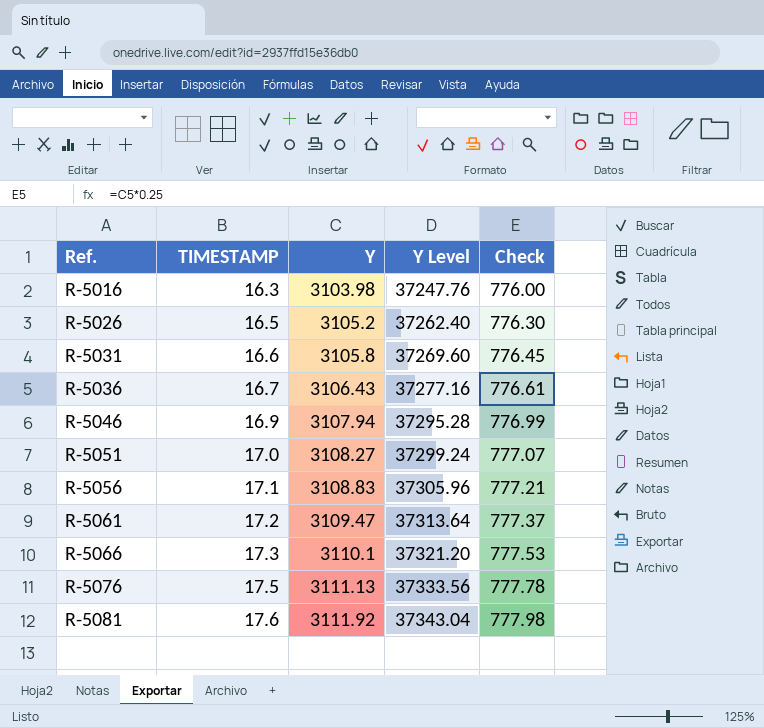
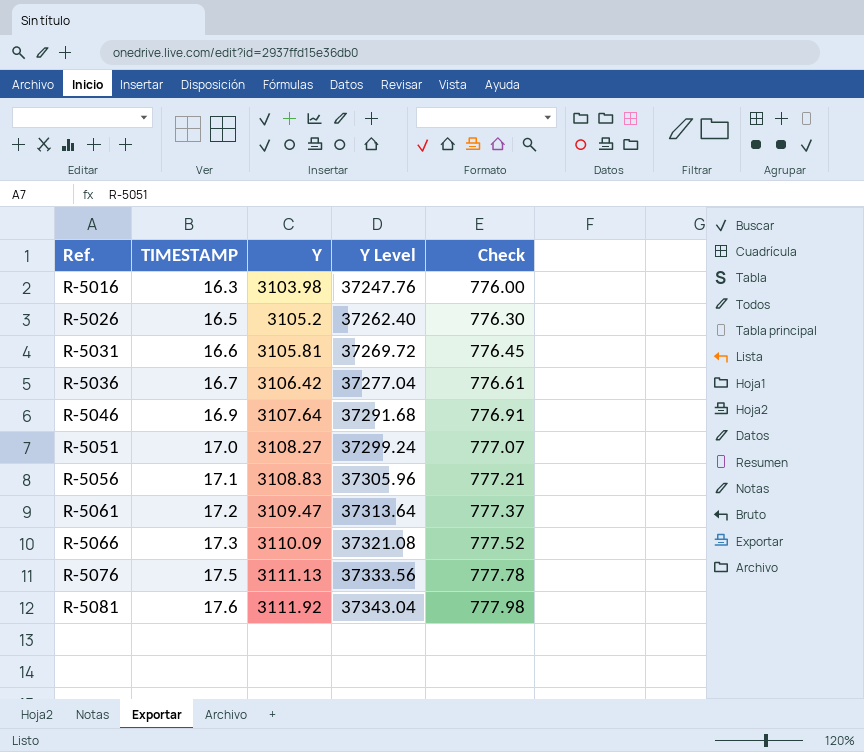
R-5031 | Y: 3105.8 -> 3105.81
R-5031 | Y Level: 37269.60 -> 37269.72
R-5036 | Y: 3106.43 -> 3106.42
R-5036 | Y Level: 37277.16 -> 37277.04
R-5046 | Y: 3107.94 -> 3107.64
R-5046 | Y Level: 37295.28 -> 37291.68
R-5046 | Check: 776.99 -> 776.91
R-5066 | Y: 3110.1 -> 3110.09
R-5066 | Y Level: 37321.20 -> 37321.08
R-5066 | Check: 777.53 -> 777.52

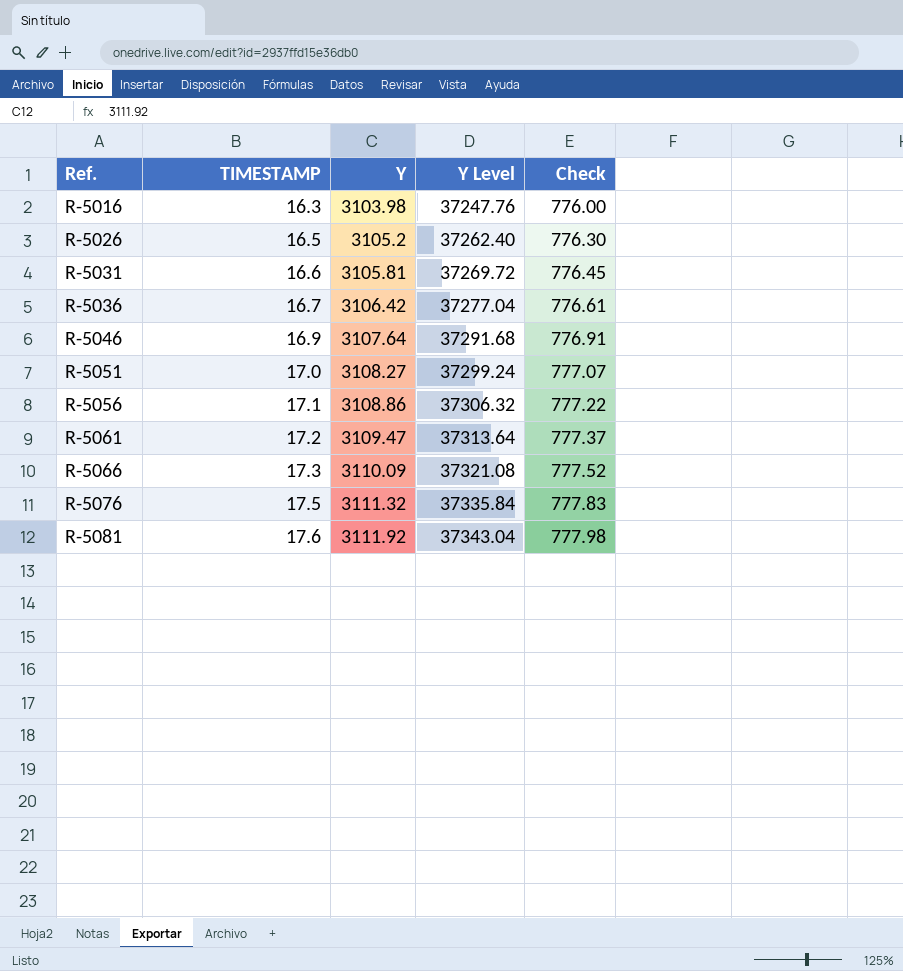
R-5056 | Y: 3108.83 -> 3108.86
R-5056 | Y Level: 37305.96 -> 37306.32
R-5056 | Check: 777.21 -> 777.22
R-5076 | Y: 3111.13 -> 3111.32
R-5076 | Y Level: 37333.56 -> 37335.84
R-5076 | Check: 777.78 -> 777.83

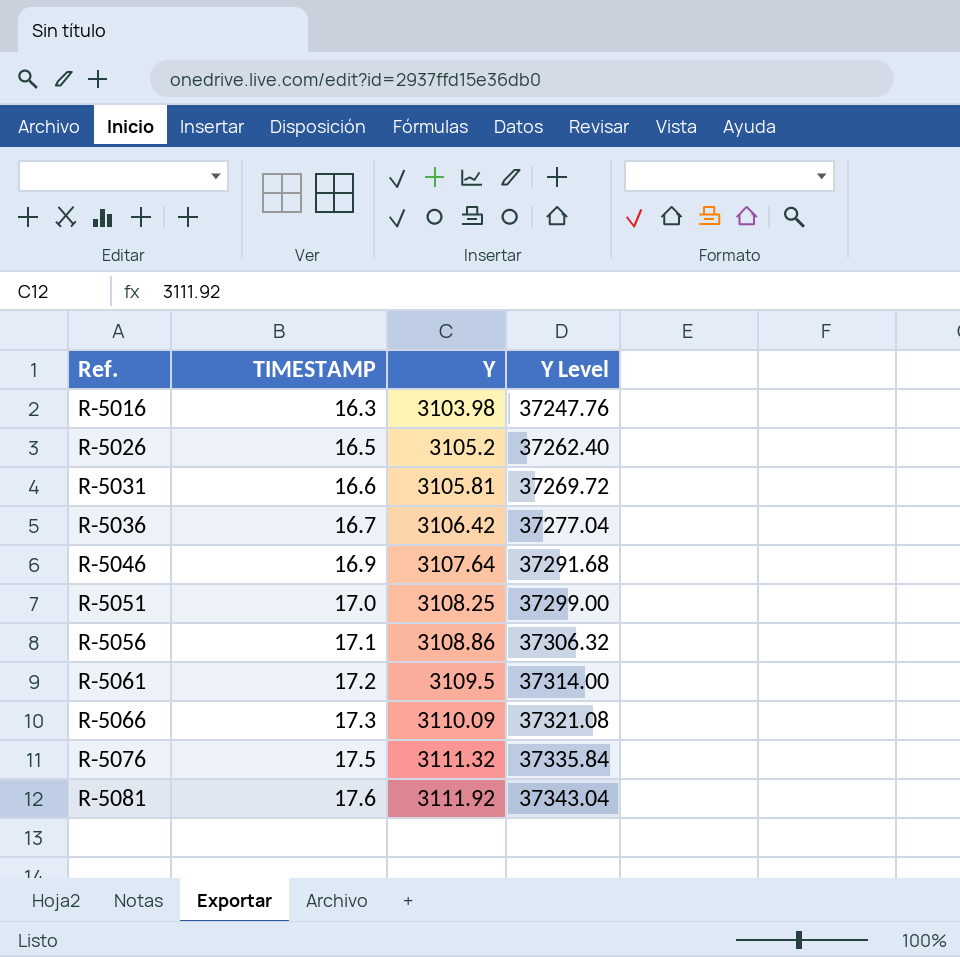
column Check | formula: [Y] * 0.25 -> none
R-5051 | Y: 3108.27 -> 3108.25
R-5051 | Y Level: 37299.24 -> 37299.00
R-5061 | Y: 3109.47 -> 3109.5
R-5061 | Y Level: 37313.64 -> 37314.00

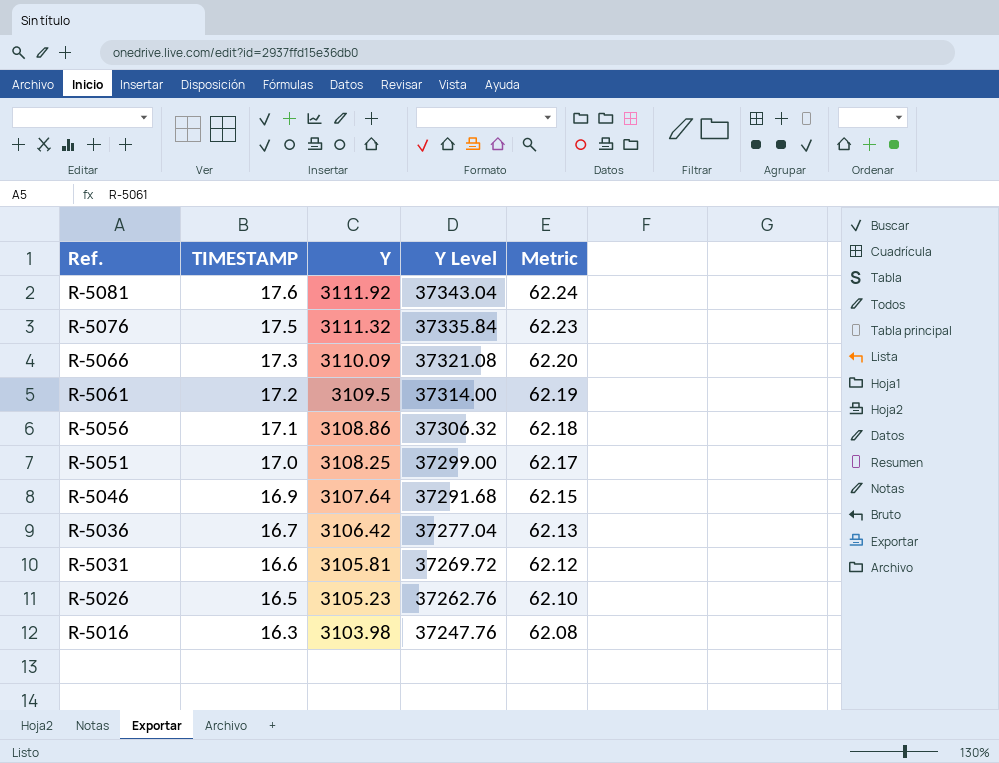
row order: Ref. ascending -> Ref. descending
column Metric | formula: none -> [Y] * 0.02
R-5026 | Y: 3105.2 -> 3105.23
R-5026 | Y Level: 37262.40 -> 37262.76

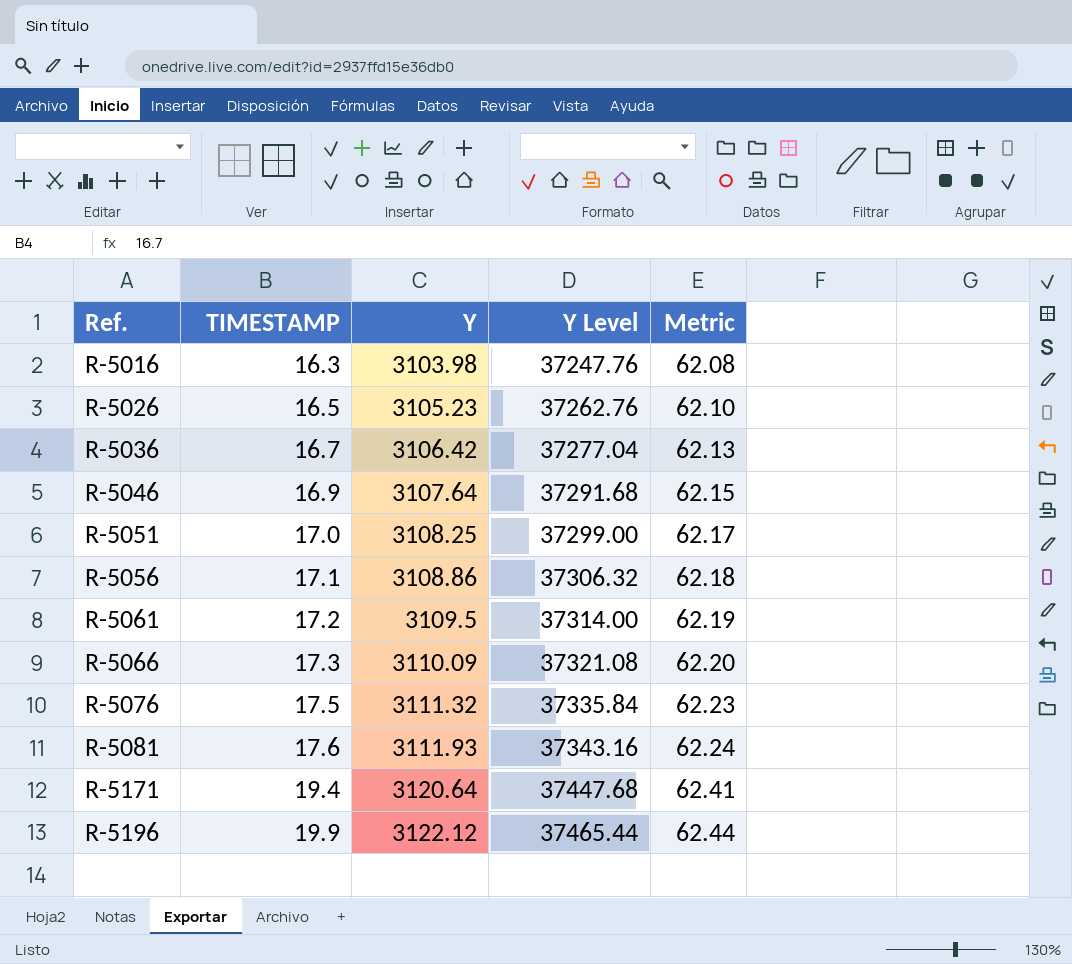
row order: Ref. descending -> Ref. ascending
row R-5031: 16.6 | 3105.81 | 37269.72 | 62.12 -> none
R-5081 | Y: 3111.92 -> 3111.93
R-5081 | Y Level: 37343.04 -> 37343.16
row R-5171: none -> 19.4 | 3120.64 | 37447.68 | 62.41
row R-5196: none -> 19.9 | 3122.12 | 37465.44 | 62.44

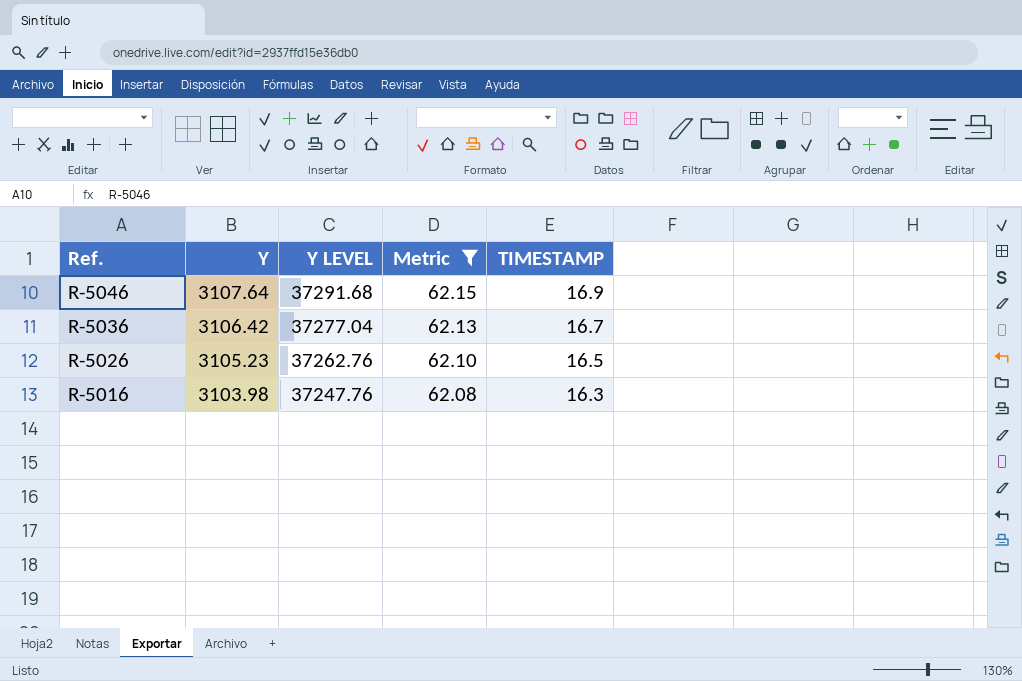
filter: none -> Metric <= 62.15
row order: Ref. ascending -> Ref. descending
column name: Y Level -> Y LEVEL
column TIMESTAMP | position: 2 -> 5

